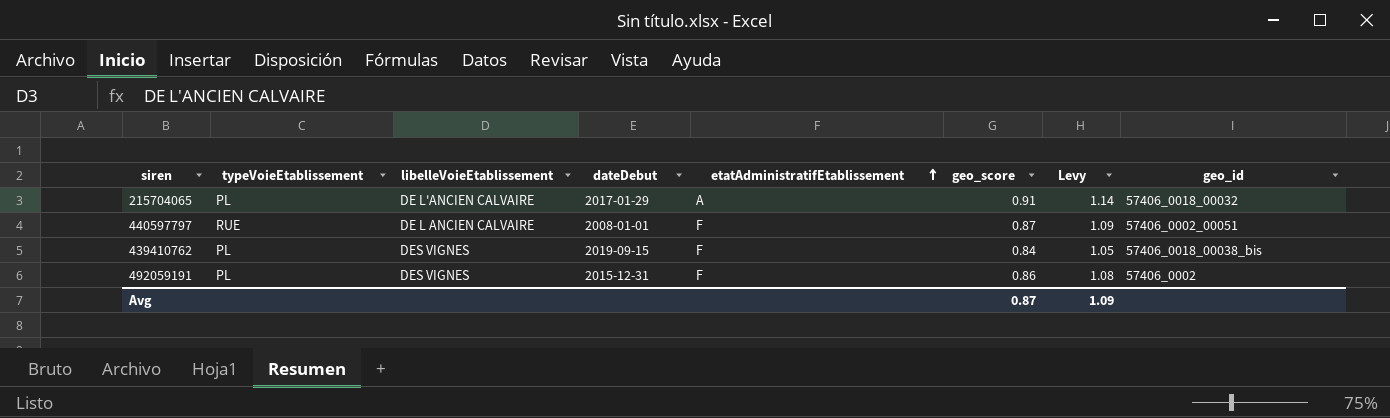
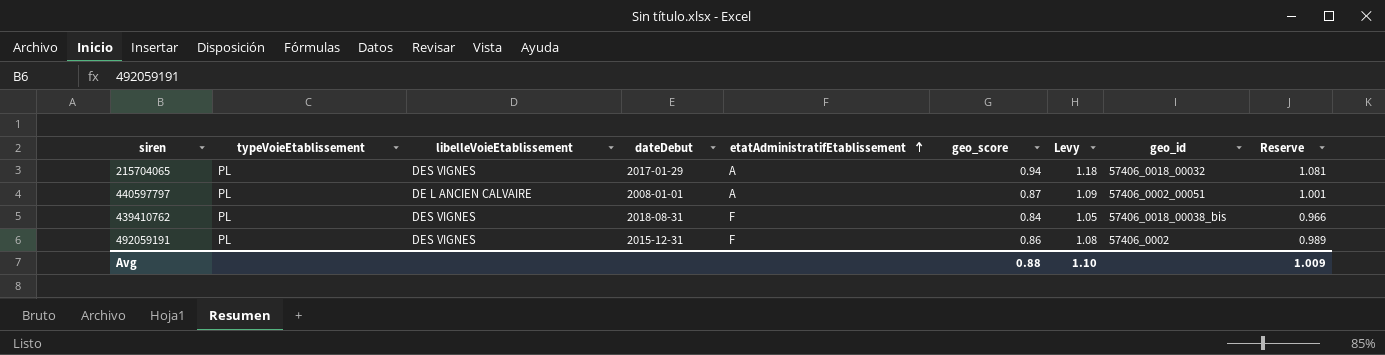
column Reserve | formula: none -> [geo_score] * 1.15
215704065 | libelleVoieEtablissement: DE L'ANCIEN CALVAIRE -> DES VIGNES
215704065 | geo_score: 0.91 -> 0.94
215704065 | Levy: 1.14 -> 1.18
440597797 | typeVoieEtablissement: RUE -> PL
440597797 | etatAdministratifEtablissement: F -> A
439410762 | dateDebut: 2019-09-15 -> 2018-08-31
Avg | geo_score: 0.87 -> 0.88
Avg | Levy: 1.09 -> 1.10

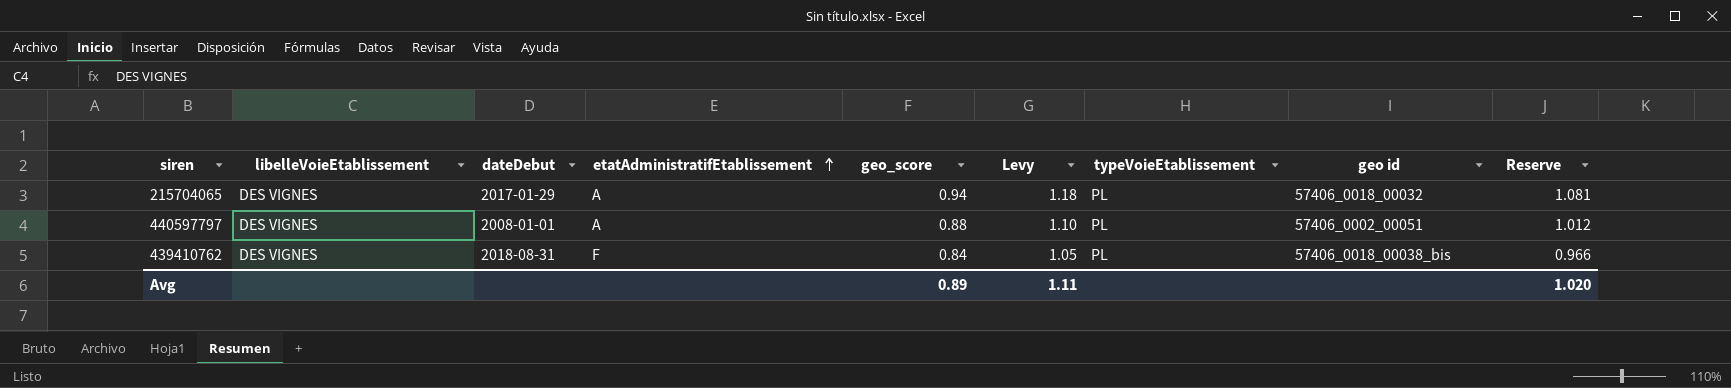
column typeVoieEtablissement | position: 2 -> 7
column name: geo_id -> geo id
row 492059191: PL | DES VIGNES | 2015-12-31 | F | 0.86 | 1.08 | 57406_0002 | 0.989 -> none
440597797 | libelleVoieEtablissement: DE L ANCIEN CALVAIRE -> DES VIGNES
440597797 | geo_score: 0.87 -> 0.88
440597797 | Levy: 1.09 -> 1.10
440597797 | Reserve: 1.001 -> 1.012
Avg | geo_score: 0.88 -> 0.89
Avg | Levy: 1.10 -> 1.11
Avg | Reserve: 1.009 -> 1.020

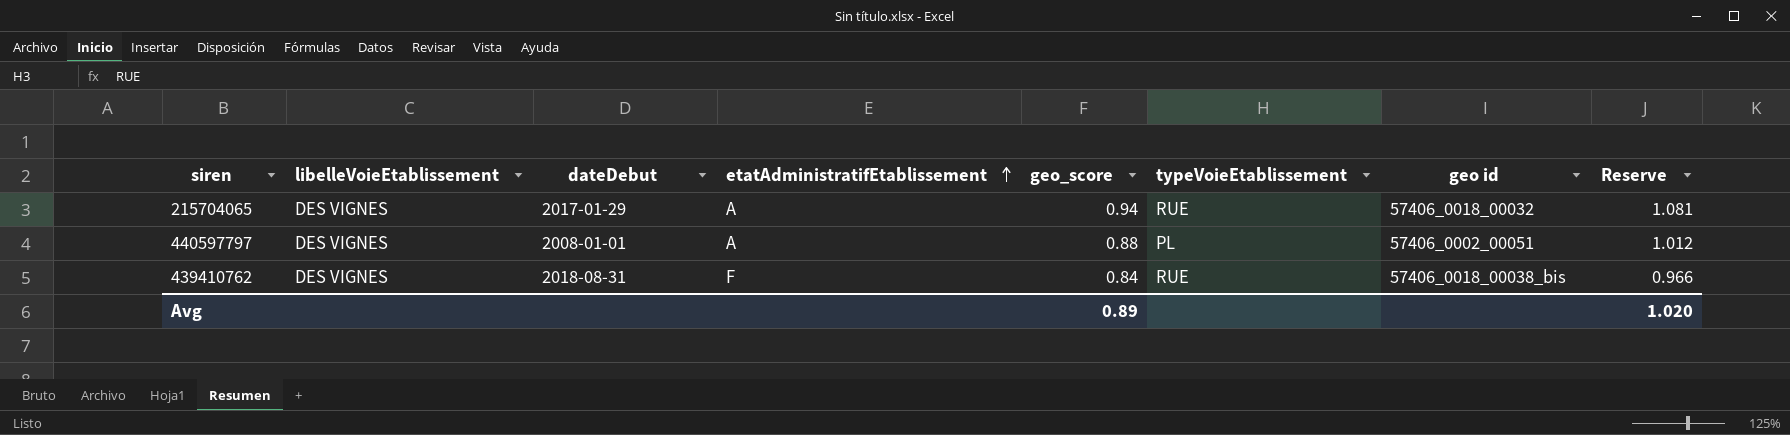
column Levy | formula: [geo_score] * 1.25 -> none
215704065 | typeVoieEtablissement: PL -> RUE
439410762 | typeVoieEtablissement: PL -> RUE

